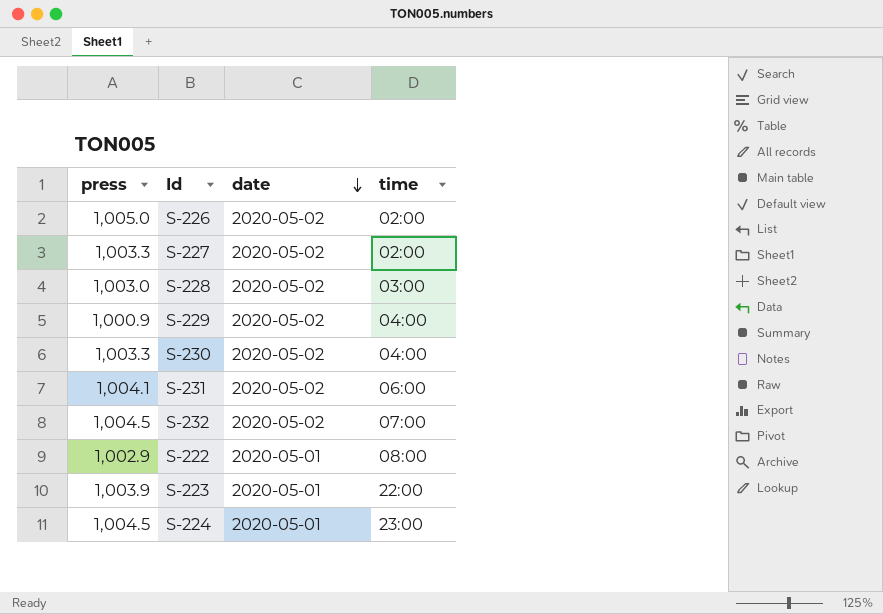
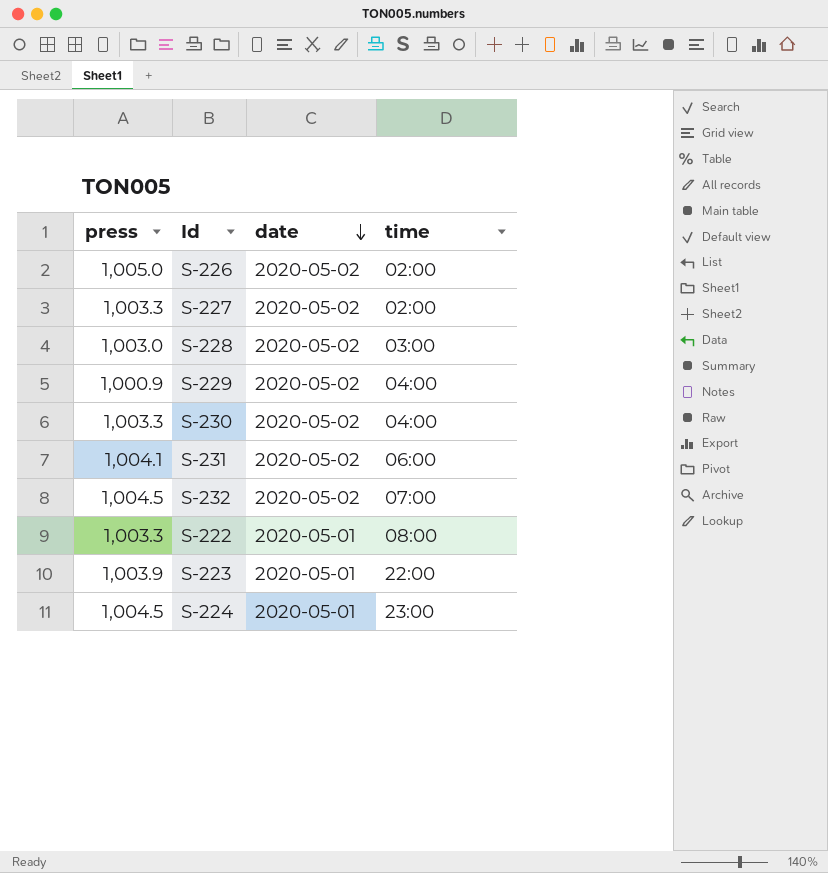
S-222 | press: 1,002.9 -> 1,003.3

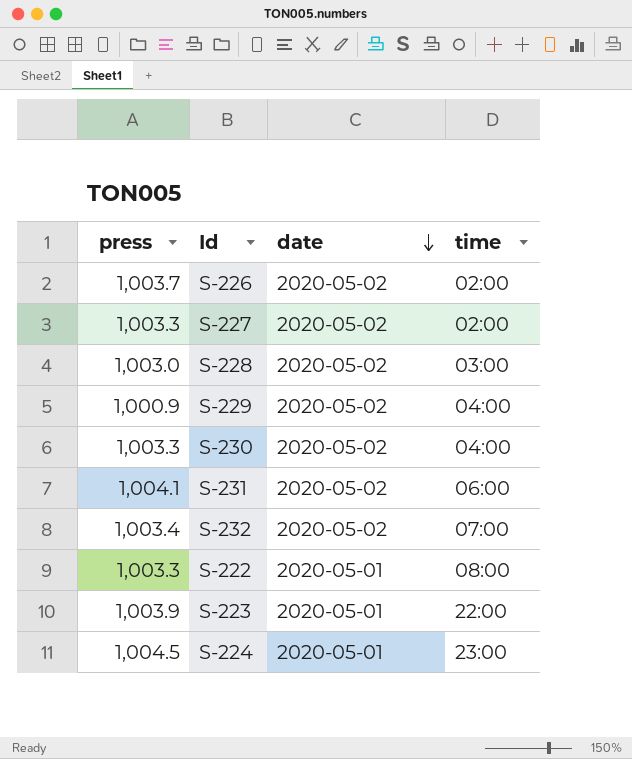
S-226 | press: 1,005.0 -> 1,003.7
S-232 | press: 1,004.5 -> 1,003.4

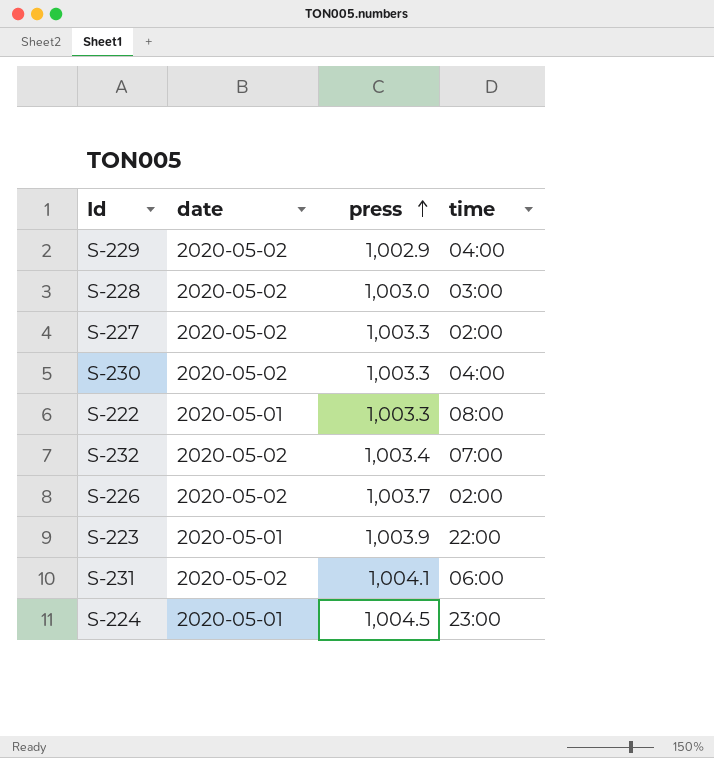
row order: date descending -> press ascending
column press | position: 1 -> 3
S-229 | press: 1,000.9 -> 1,002.9

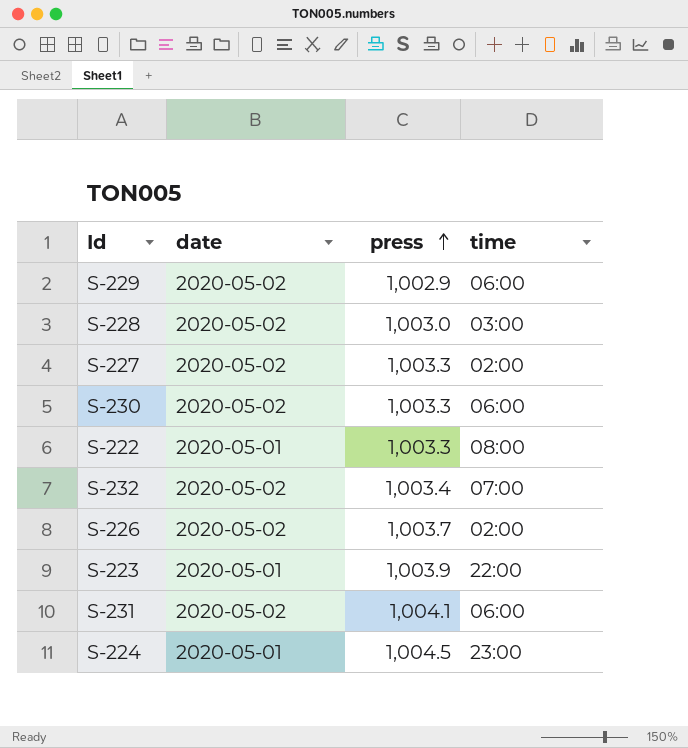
S-229 | time: 04:00 -> 06:00
S-230 | time: 04:00 -> 06:00

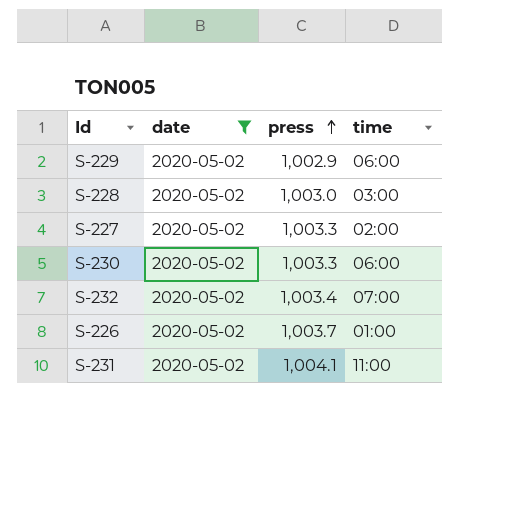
filter: none -> date = 2020-05-02
S-226 | time: 02:00 -> 01:00
S-231 | time: 06:00 -> 11:00

